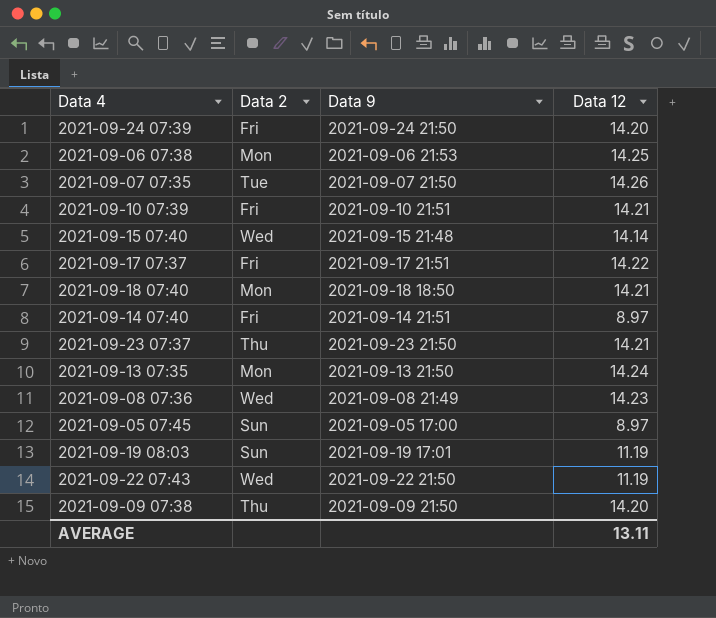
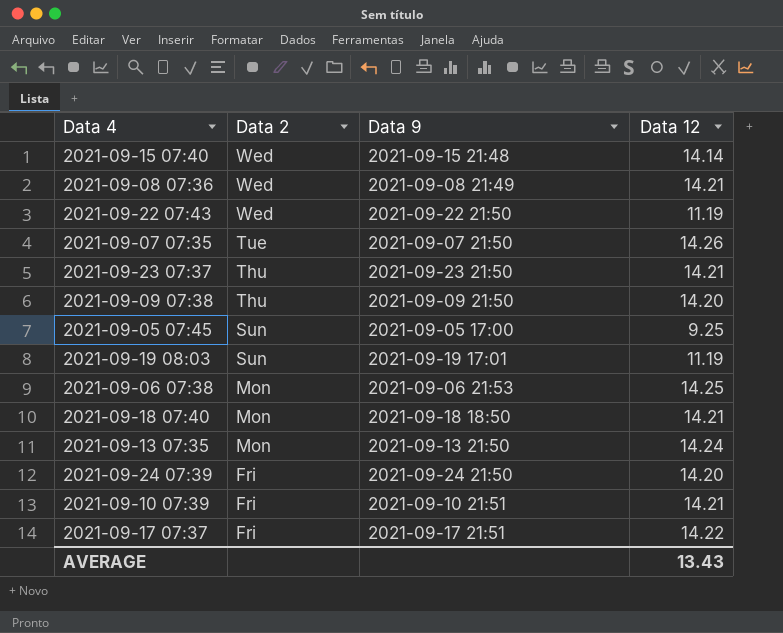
row order: none -> Data 2 descending
row 2021-09-14 07:40: Fri | 2021-09-14 21:51 | 8.97 -> none
2021-09-08 07:36 | Data 12: 14.23 -> 14.21
2021-09-05 07:45 | Data 12: 8.97 -> 9.25
AVERAGE | Data 12: 13.11 -> 13.43

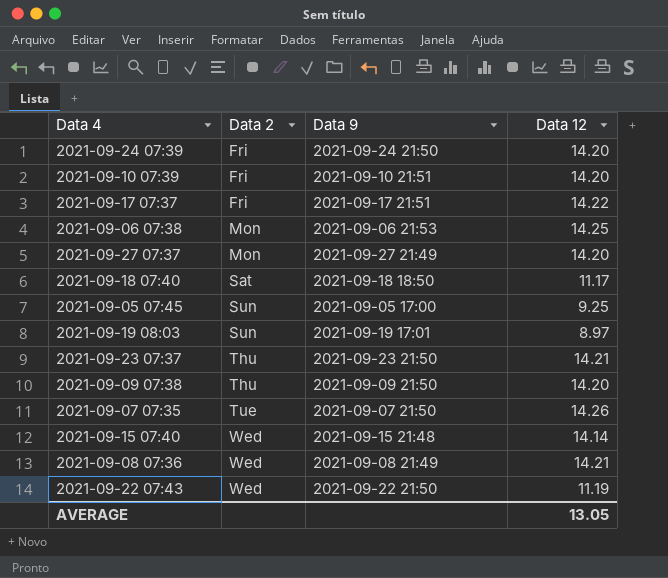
row order: Data 2 descending -> Data 2 ascending
row 2021-09-13 07:35: Mon | 2021-09-13 21:50 | 14.24 -> none
2021-09-10 07:39 | Data 12: 14.21 -> 14.20
row 2021-09-27 07:37: none -> Mon | 2021-09-27 21:49 | 14.20
2021-09-18 07:40 | Data 2: Mon -> Sat
2021-09-18 07:40 | Data 12: 14.21 -> 11.17
2021-09-19 08:03 | Data 12: 11.19 -> 8.97
AVERAGE | Data 12: 13.43 -> 13.05

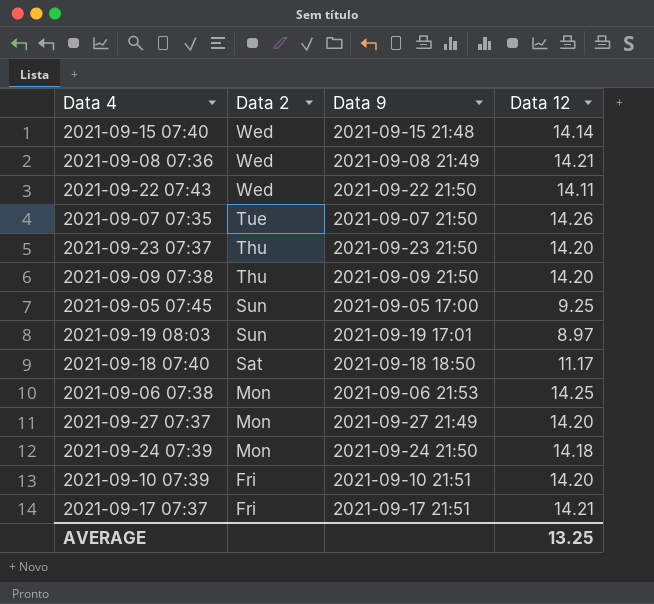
row order: Data 2 ascending -> Data 2 descending
2021-09-22 07:43 | Data 12: 11.19 -> 14.11
2021-09-23 07:37 | Data 12: 14.21 -> 14.20
2021-09-24 07:39 | Data 2: Fri -> Mon
2021-09-24 07:39 | Data 12: 14.20 -> 14.18
2021-09-17 07:37 | Data 12: 14.22 -> 14.21
AVERAGE | Data 12: 13.05 -> 13.25

